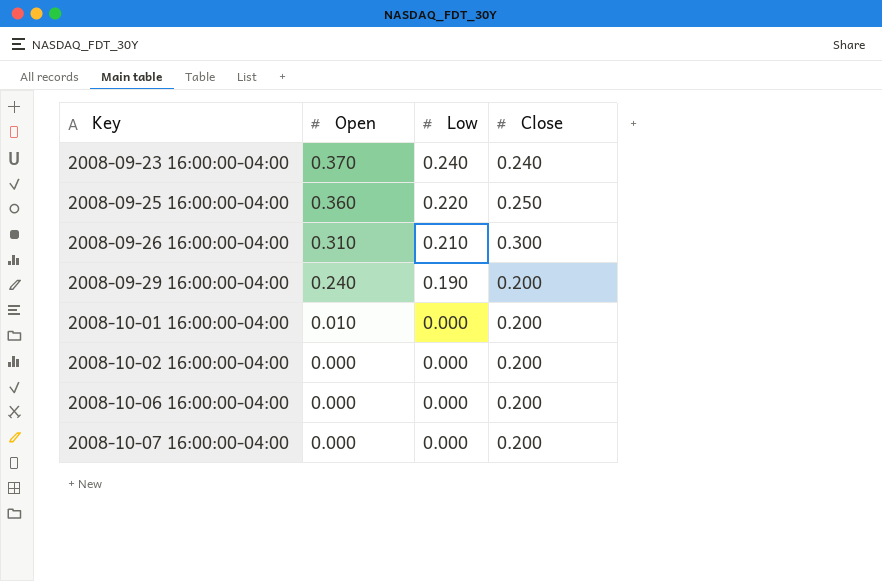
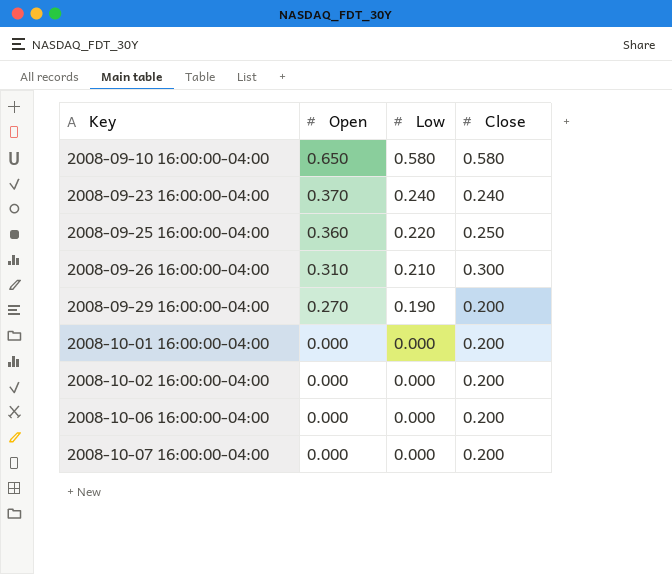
row 2008-09-10 16:00:00-04:00: none -> 0.650 | 0.580 | 0.580
2008-09-29 16:00:00-04:00 | Open: 0.240 -> 0.270
2008-10-01 16:00:00-04:00 | Open: 0.010 -> 0.000

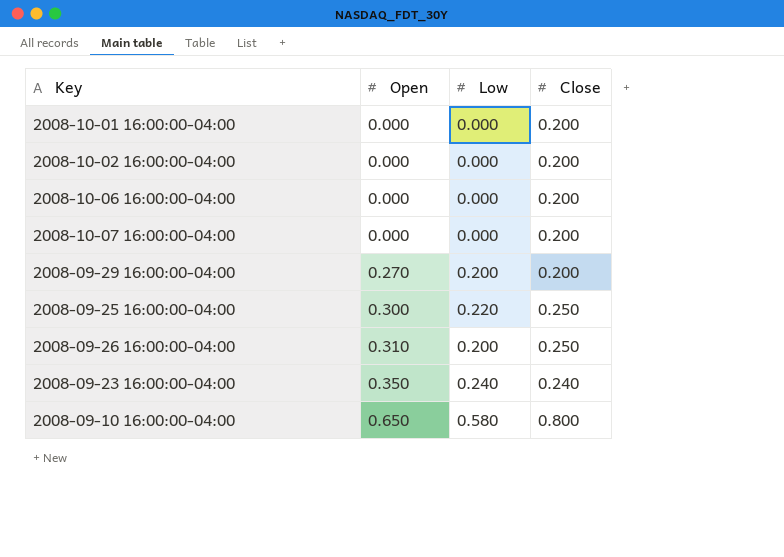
row order: Key ascending -> Open ascending
2008-09-29 16:00:00-04:00 | Low: 0.190 -> 0.200
2008-09-25 16:00:00-04:00 | Open: 0.360 -> 0.300
2008-09-26 16:00:00-04:00 | Low: 0.210 -> 0.200
2008-09-26 16:00:00-04:00 | Close: 0.300 -> 0.250
2008-09-23 16:00:00-04:00 | Open: 0.370 -> 0.350
2008-09-10 16:00:00-04:00 | Close: 0.580 -> 0.800

